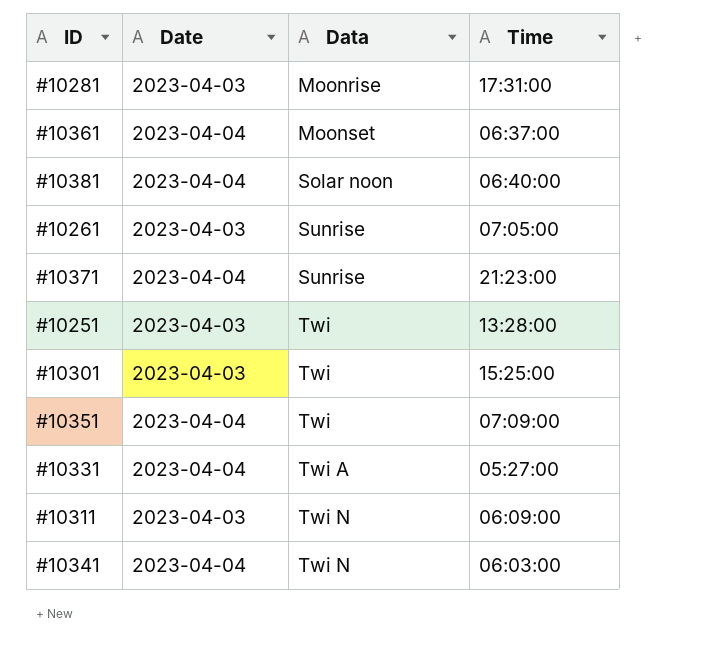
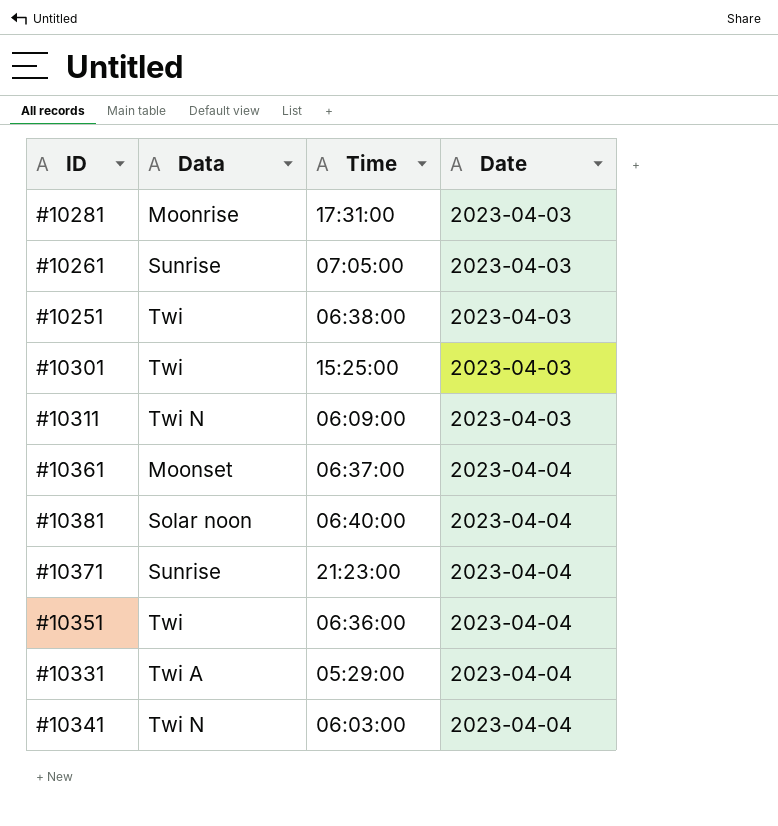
row order: Data ascending -> Date ascending
column Date | position: 2 -> 4
#10251 | Time: 13:28:00 -> 06:38:00
#10351 | Time: 07:09:00 -> 06:36:00
#10331 | Time: 05:27:00 -> 05:29:00

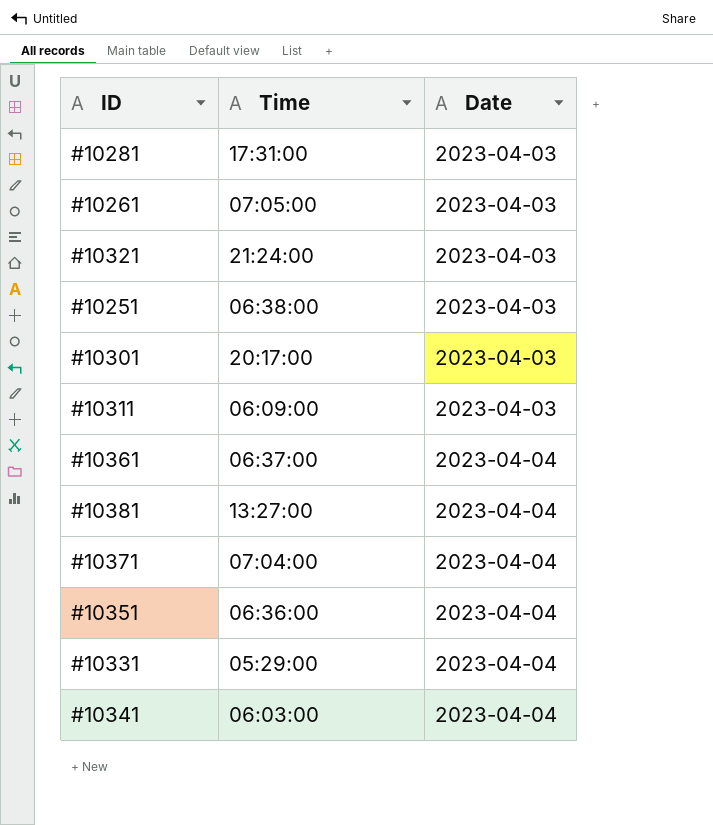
column Data | position: 2 -> none
row #10321: none -> 21:24:00 | 2023-04-03
#10301 | Time: 15:25:00 -> 20:17:00
#10381 | Time: 06:40:00 -> 13:27:00
#10371 | Time: 21:23:00 -> 07:04:00

